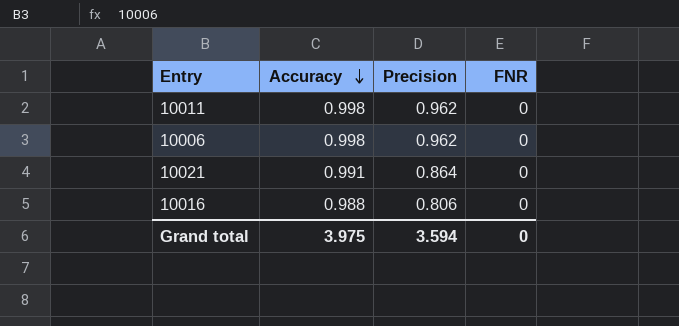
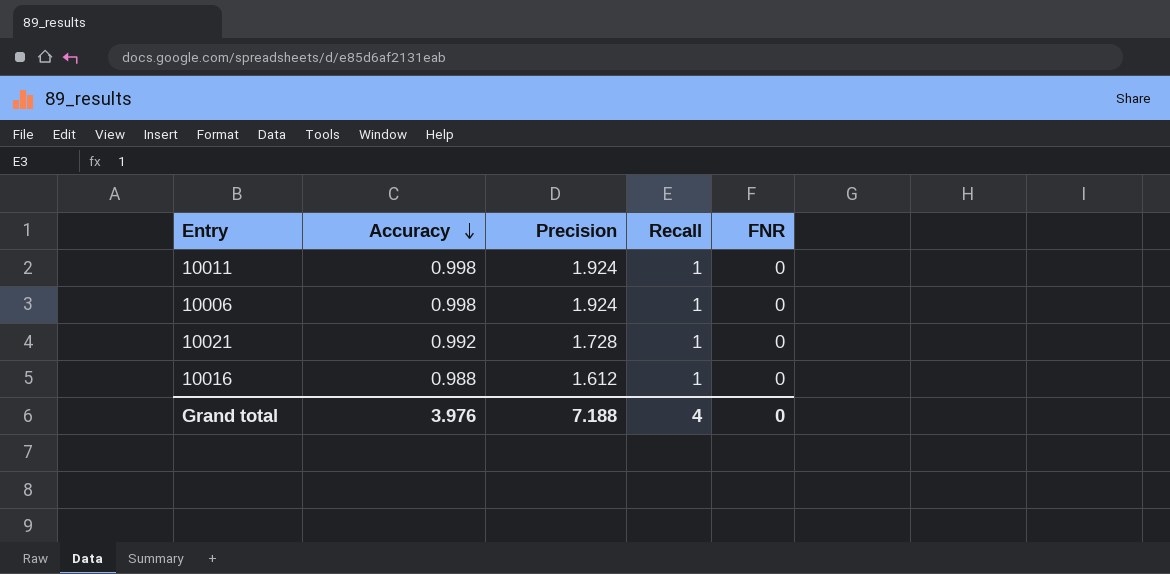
column Recall | position: none -> 4
10011 | Precision: 0.962 -> 1.924
10006 | Precision: 0.962 -> 1.924
10021 | Accuracy: 0.991 -> 0.992
10021 | Precision: 0.864 -> 1.728
10016 | Precision: 0.806 -> 1.612
Grand total | Accuracy: 3.975 -> 3.976
Grand total | Precision: 3.594 -> 7.188

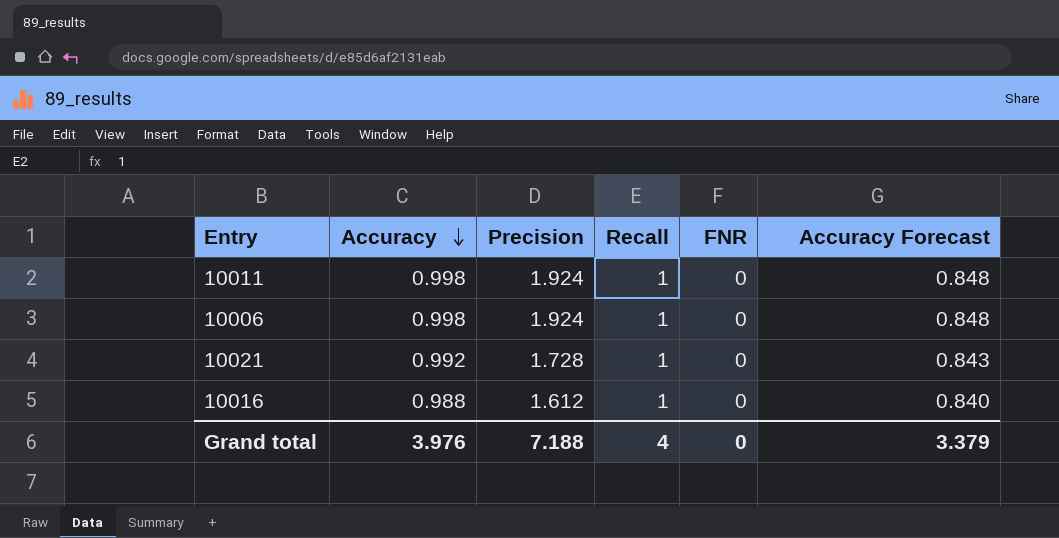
column Accuracy Forecast | formula: none -> [Accuracy] * 0.85

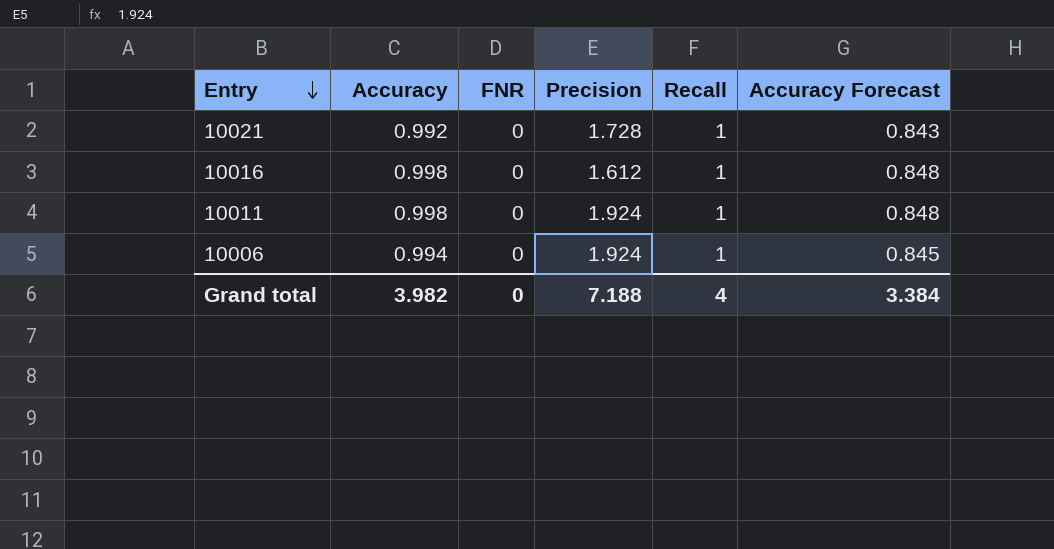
row order: Accuracy descending -> Entry descending
column FNR | position: 5 -> 3
10016 | Accuracy: 0.988 -> 0.998
10016 | Accuracy Forecast: 0.840 -> 0.848
10006 | Accuracy: 0.998 -> 0.994
10006 | Accuracy Forecast: 0.848 -> 0.845
Grand total | Accuracy: 3.976 -> 3.982
Grand total | Accuracy Forecast: 3.379 -> 3.384

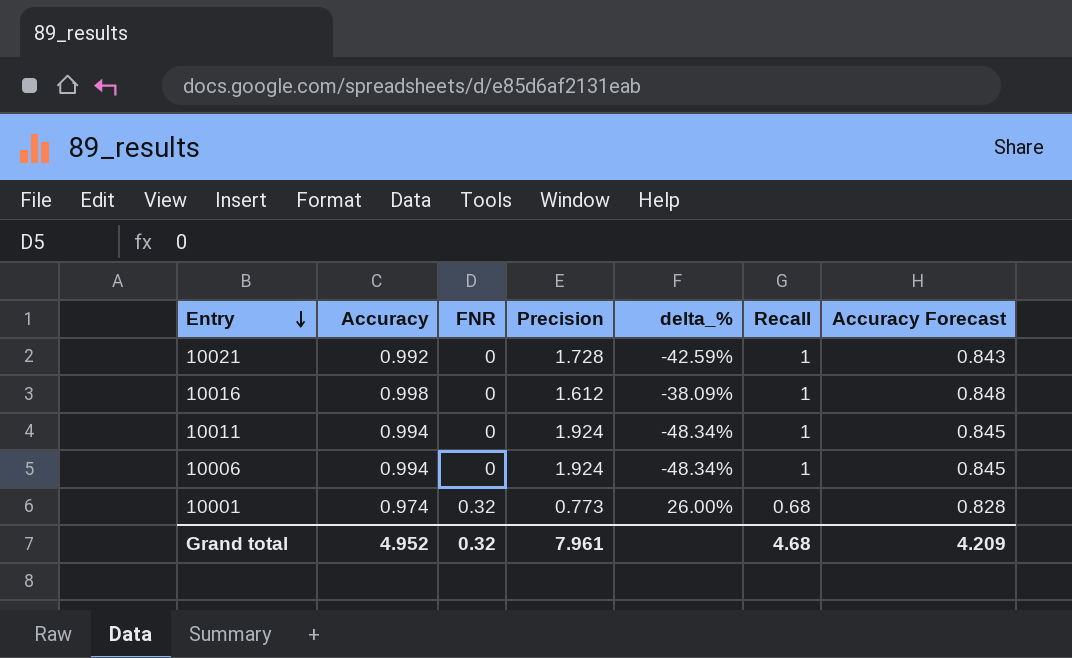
column delta_% | formula: none -> ([Accuracy] - [Precision]) / [Precision]
10011 | Accuracy: 0.998 -> 0.994
10011 | Accuracy Forecast: 0.848 -> 0.845
row 10001: none -> 0.974 | 0.32 | 0.773 | 26.00% | 0.68 | 0.828
Grand total | Accuracy: 3.982 -> 4.952
Grand total | FNR: 0 -> 0.32
Grand total | Precision: 7.188 -> 7.961
Grand total | Recall: 4 -> 4.68
Grand total | Accuracy Forecast: 3.384 -> 4.209

